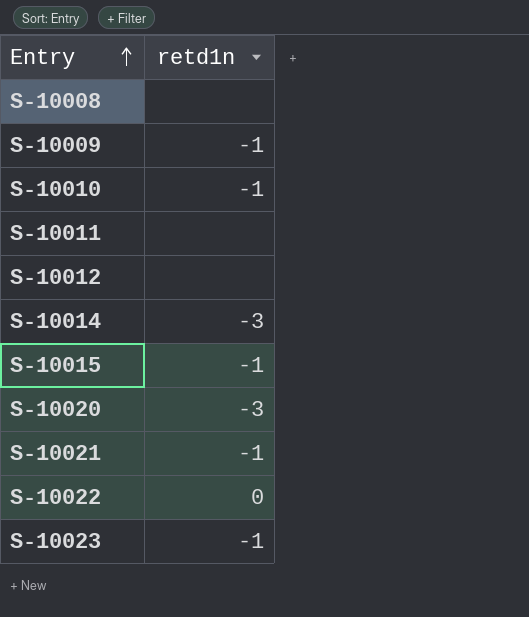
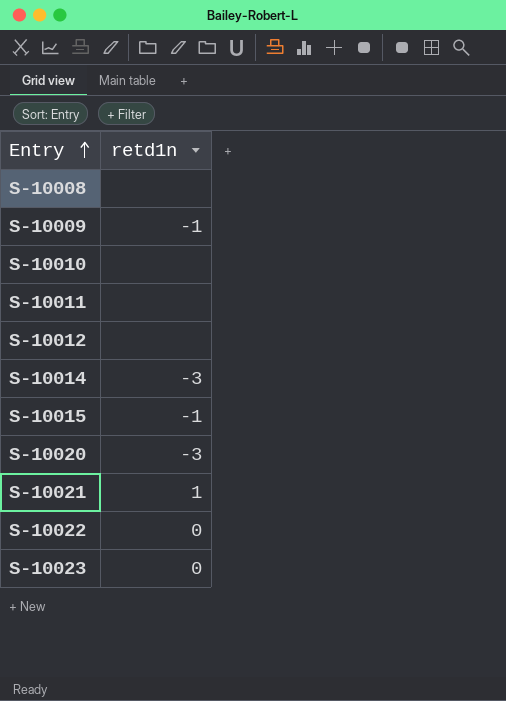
S-10010 | retd1n: -1 -> none
S-10021 | retd1n: -1 -> 1
S-10023 | retd1n: -1 -> 0

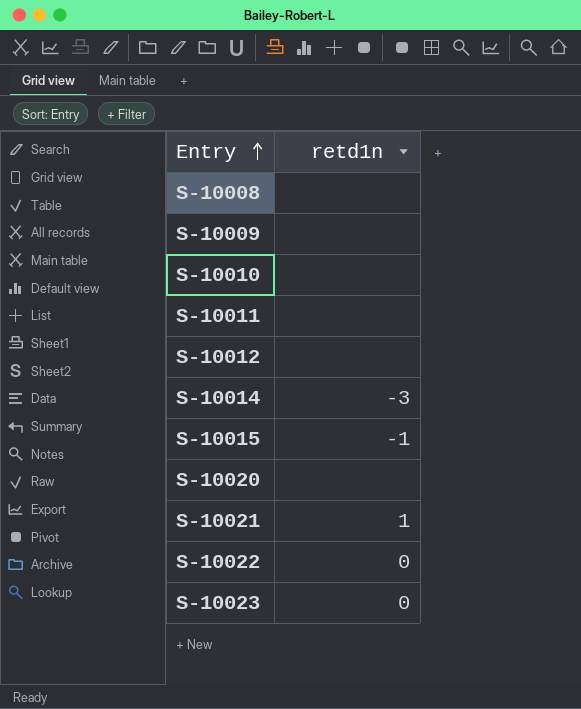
S-10009 | retd1n: -1 -> none
S-10020 | retd1n: -3 -> none

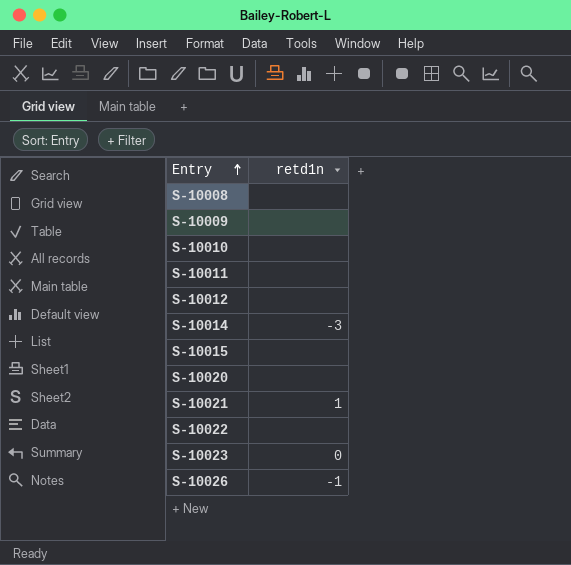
S-10015 | retd1n: -1 -> none
S-10022 | retd1n: 0 -> none
row S-10026: none -> -1

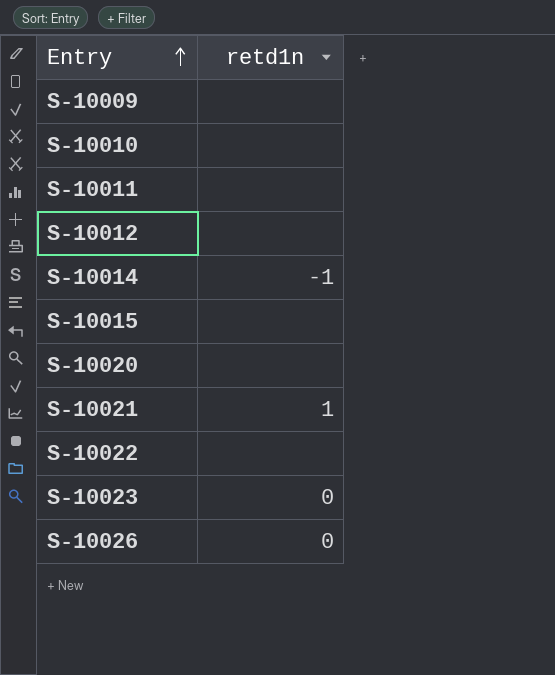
row S-10008: none -> none
S-10014 | retd1n: -3 -> -1
S-10026 | retd1n: -1 -> 0

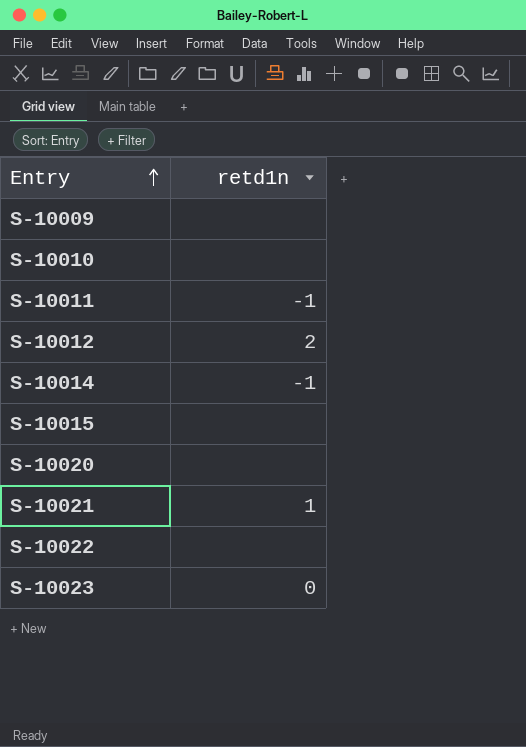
row S-10026: 0 -> none
S-10011 | retd1n: none -> -1
S-10012 | retd1n: none -> 2

